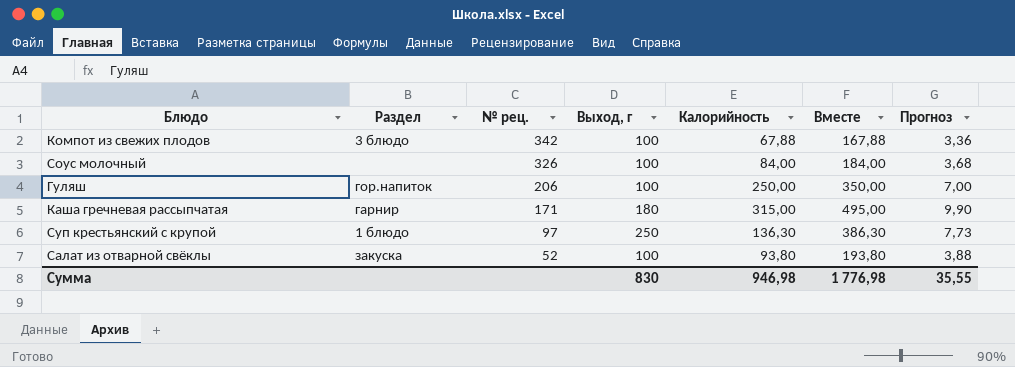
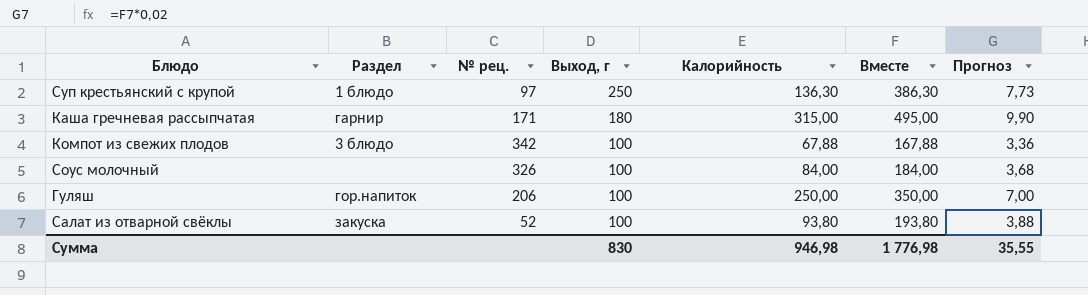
row order: № рец. descending -> Выход, г descending

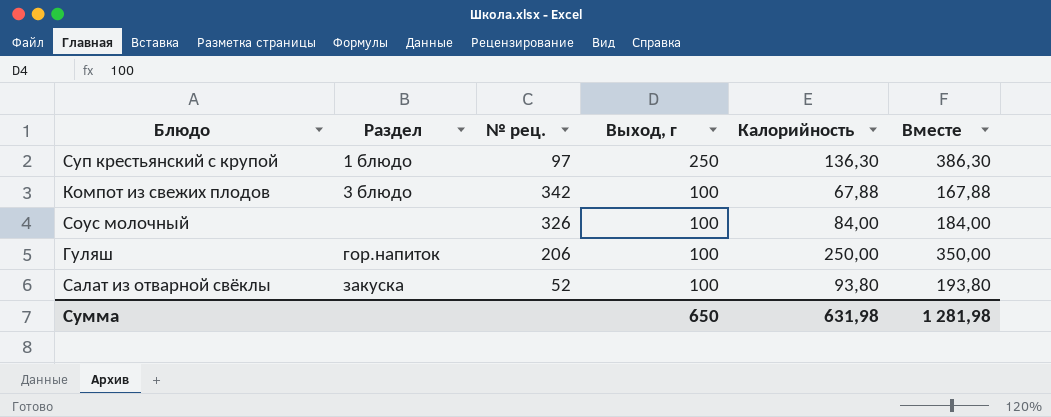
column Прогноз | formula: [Вместе] * 0,02 -> none
row Каша гречневая рассыпчатая: гарнир | 171 | 180 | 315,00 | 495,00 | 9,90 -> none
Сумма | Выход, г: 830 -> 650
Сумма | Калорийность: 946,98 -> 631,98
Сумма | Вместе: 1 776,98 -> 1 281,98

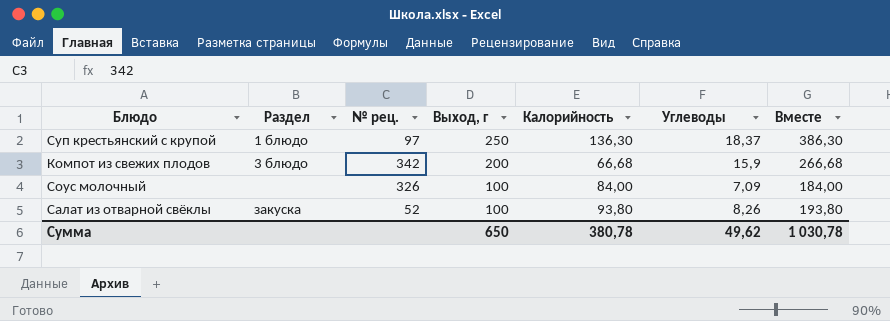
column Углеводы | position: none -> 6
row Гуляш: гор.напиток | 206 | 100 | 250,00 | 350,00 -> none
Компот из свежих плодов | Выход, г: 100 -> 200
Компот из свежих плодов | Калорийность: 67,88 -> 66,68
Компот из свежих плодов | Вместе: 167,88 -> 266,68
Сумма | Калорийность: 631,98 -> 380,78
Сумма | Вместе: 1 281,98 -> 1 030,78

